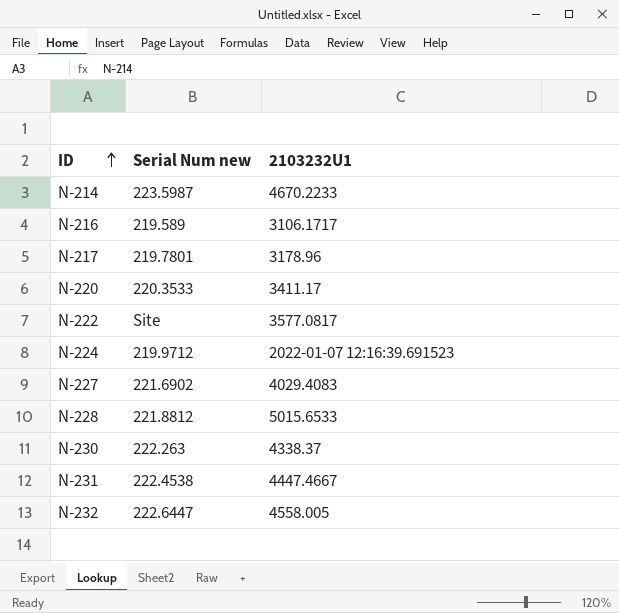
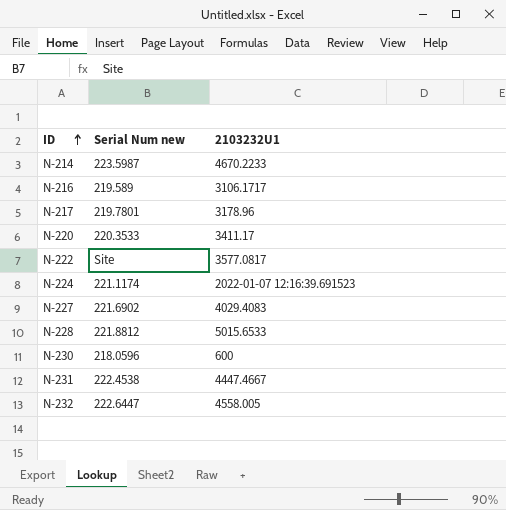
N-224 | Serial Num new: 219.9712 -> 221.1174
N-230 | Serial Num new: 222.263 -> 218.0596
N-230 | 2103232U1: 4338.37 -> 600

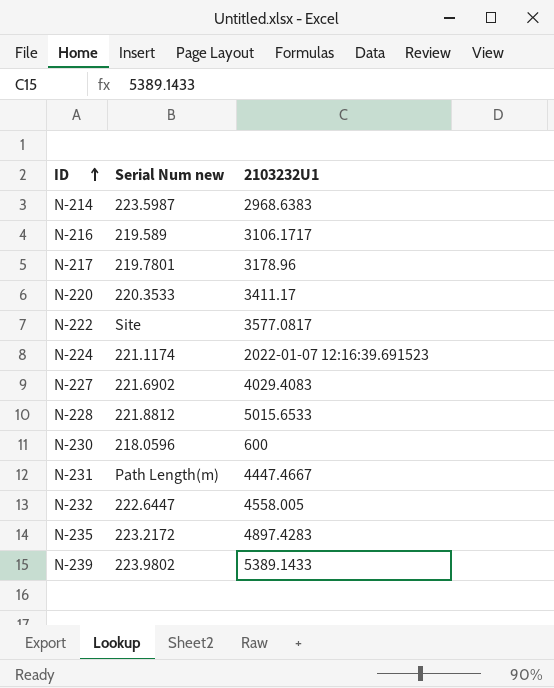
N-214 | 2103232U1: 4670.2233 -> 2968.6383
N-231 | Serial Num new: 222.4538 -> Path Length(m)
row N-235: none -> 223.2172 | 4897.4283
row N-239: none -> 223.9802 | 5389.1433

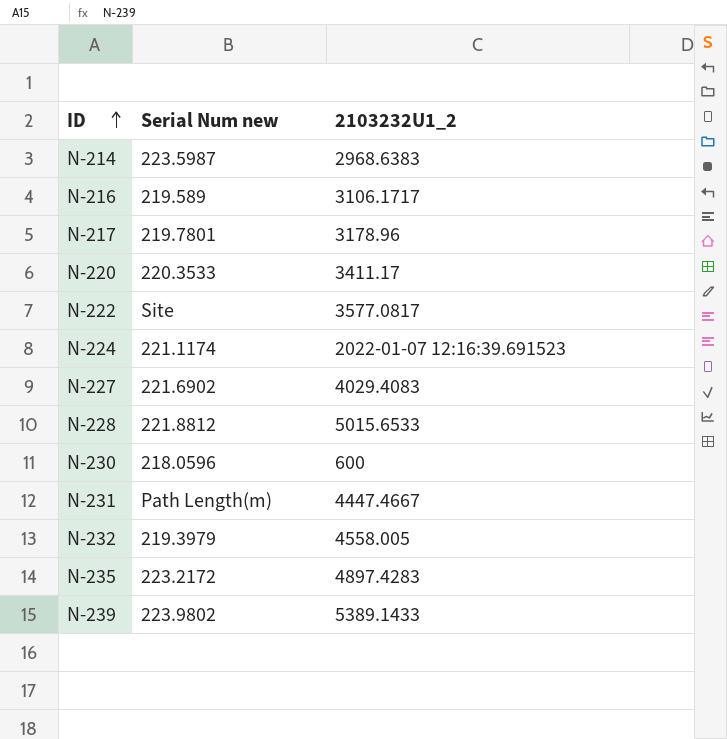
column name: 2103232U1 -> 2103232U1_2
N-232 | Serial Num new: 222.6447 -> 219.3979

